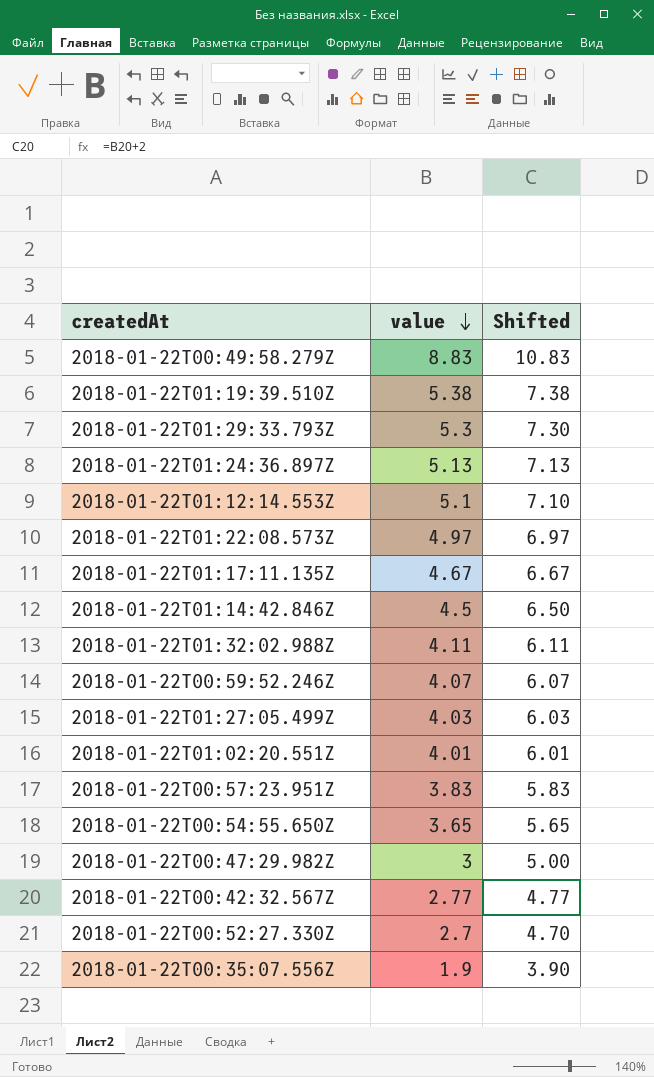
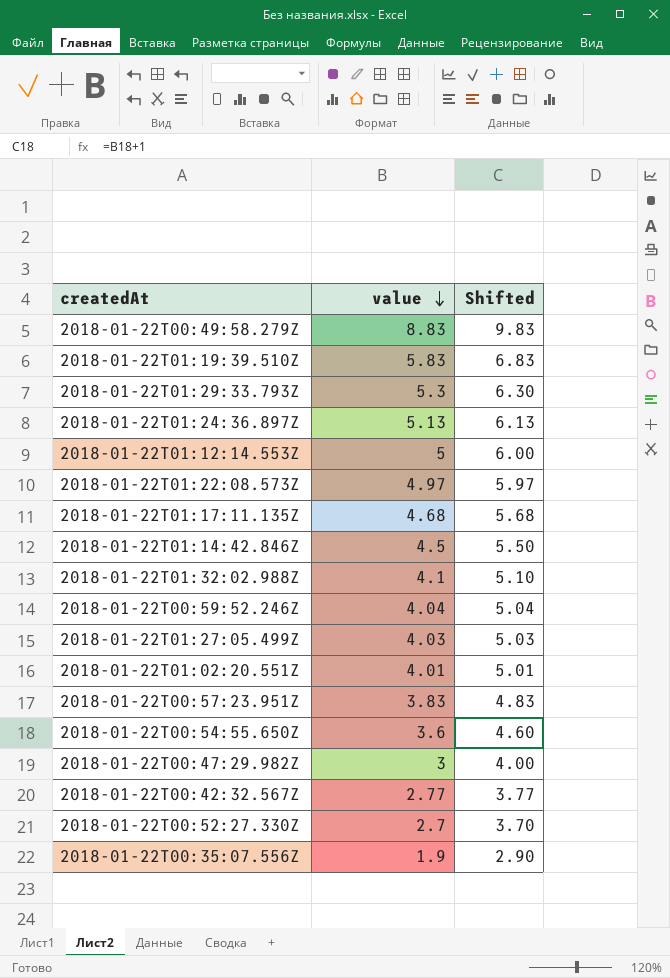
column Shifted | formula: [value] + 2 -> [value] + 1
2018-01-22T01:19:39.510Z | value: 5.38 -> 5.83
2018-01-22T01:12:14.553Z | value: 5.1 -> 5
2018-01-22T01:17:11.135Z | value: 4.67 -> 4.68
2018-01-22T01:32:02.988Z | value: 4.11 -> 4.1
2018-01-22T00:59:52.246Z | value: 4.07 -> 4.04
2018-01-22T00:54:55.650Z | value: 3.65 -> 3.6

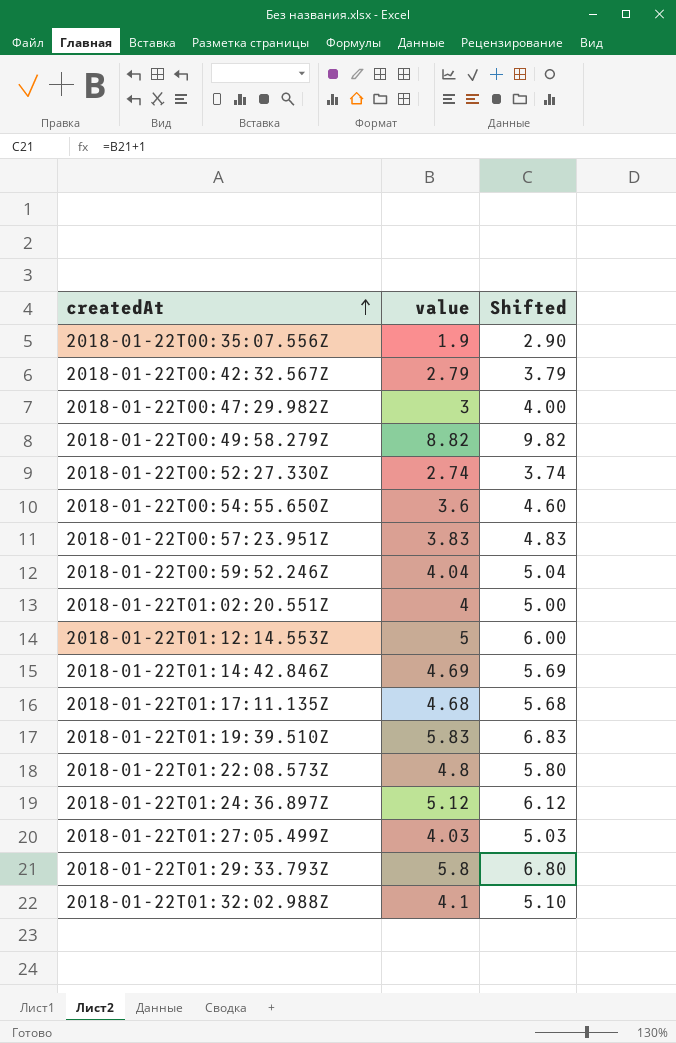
row order: value descending -> createdAt ascending
2018-01-22T00:42:32.567Z | value: 2.77 -> 2.79
2018-01-22T00:42:32.567Z | Shifted: 3.77 -> 3.79
2018-01-22T00:49:58.279Z | value: 8.83 -> 8.82
2018-01-22T00:49:58.279Z | Shifted: 9.83 -> 9.82
2018-01-22T00:52:27.330Z | value: 2.7 -> 2.74
2018-01-22T00:52:27.330Z | Shifted: 3.70 -> 3.74
2018-01-22T01:02:20.551Z | value: 4.01 -> 4
2018-01-22T01:02:20.551Z | Shifted: 5.01 -> 5.00
2018-01-22T01:14:42.846Z | value: 4.5 -> 4.69
2018-01-22T01:14:42.846Z | Shifted: 5.50 -> 5.69
2018-01-22T01:22:08.573Z | value: 4.97 -> 4.8
2018-01-22T01:22:08.573Z | Shifted: 5.97 -> 5.80
2018-01-22T01:24:36.897Z | value: 5.13 -> 5.12
2018-01-22T01:24:36.897Z | Shifted: 6.13 -> 6.12
2018-01-22T01:29:33.793Z | value: 5.3 -> 5.8
2018-01-22T01:29:33.793Z | Shifted: 6.30 -> 6.80

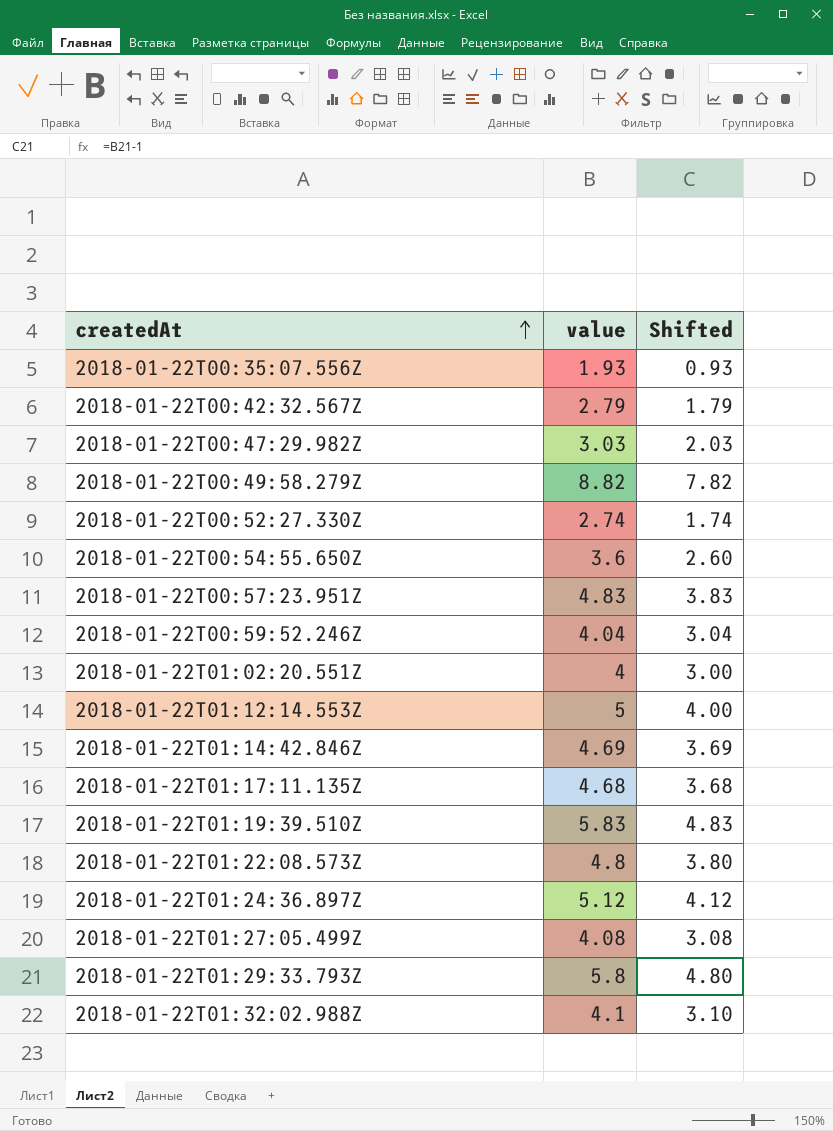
column Shifted | formula: [value] + 1 -> [value] - 1
2018-01-22T00:35:07.556Z | value: 1.9 -> 1.93
2018-01-22T00:47:29.982Z | value: 3 -> 3.03
2018-01-22T00:57:23.951Z | value: 3.83 -> 4.83
2018-01-22T01:27:05.499Z | value: 4.03 -> 4.08

